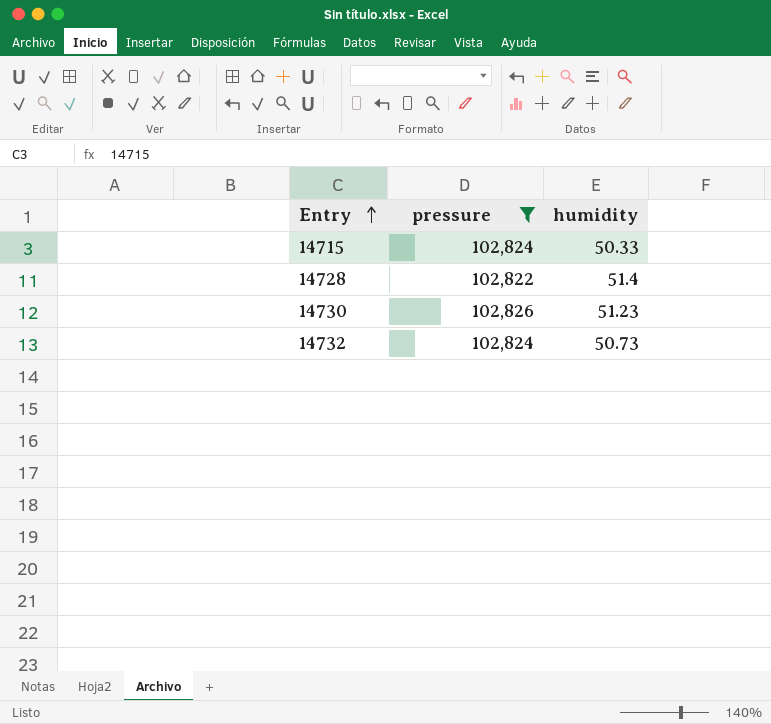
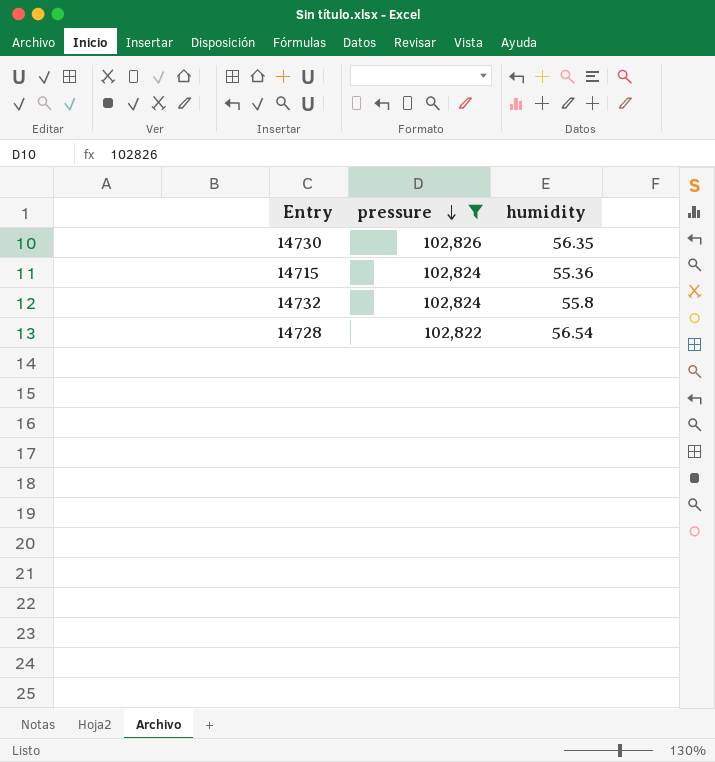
row order: Entry ascending -> pressure descending
14730 | humidity: 51.23 -> 56.35
14715 | humidity: 50.33 -> 55.36
14732 | humidity: 50.73 -> 55.8
14728 | humidity: 51.4 -> 56.54

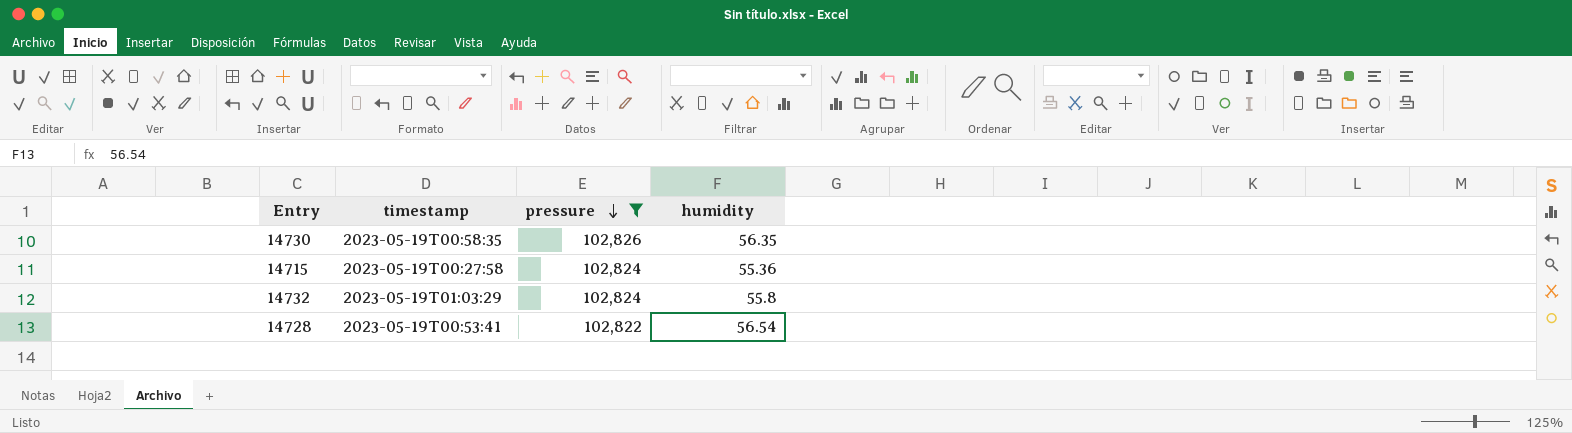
column timestamp | position: none -> 2

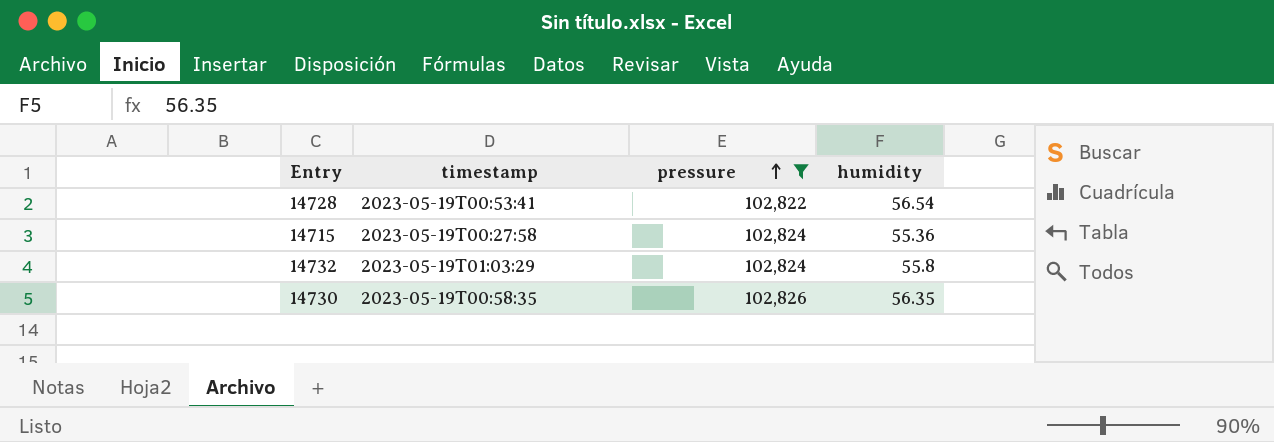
row order: pressure descending -> pressure ascending

